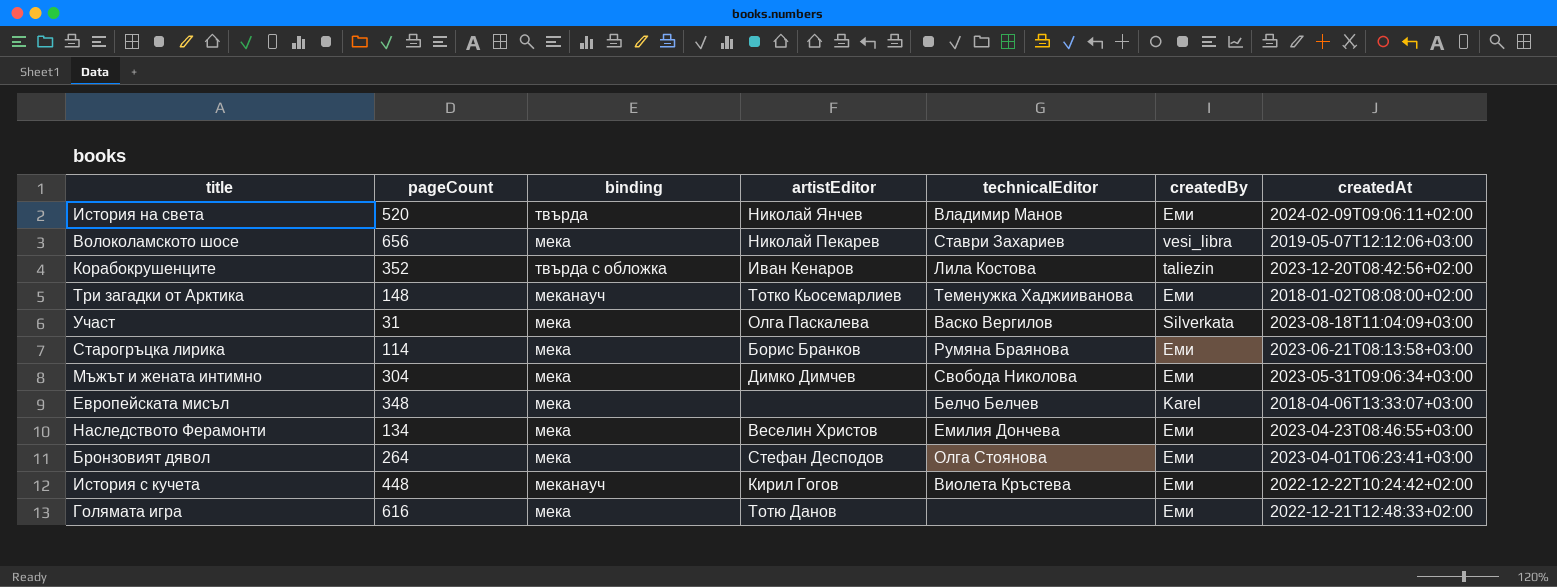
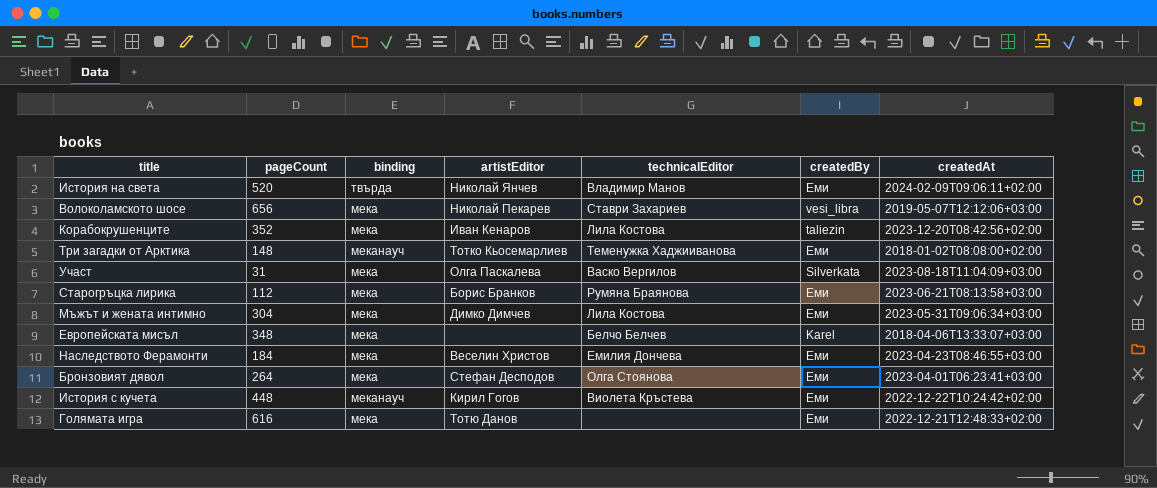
Корабокрушенците | binding: твърда с обложка -> мека
Старогръцка лирика | pageCount: 114 -> 112
Мъжът и жената интимно | technicalEditor: Свобода Николова -> Лила Костова
Наследството Ферамонти | pageCount: 134 -> 184

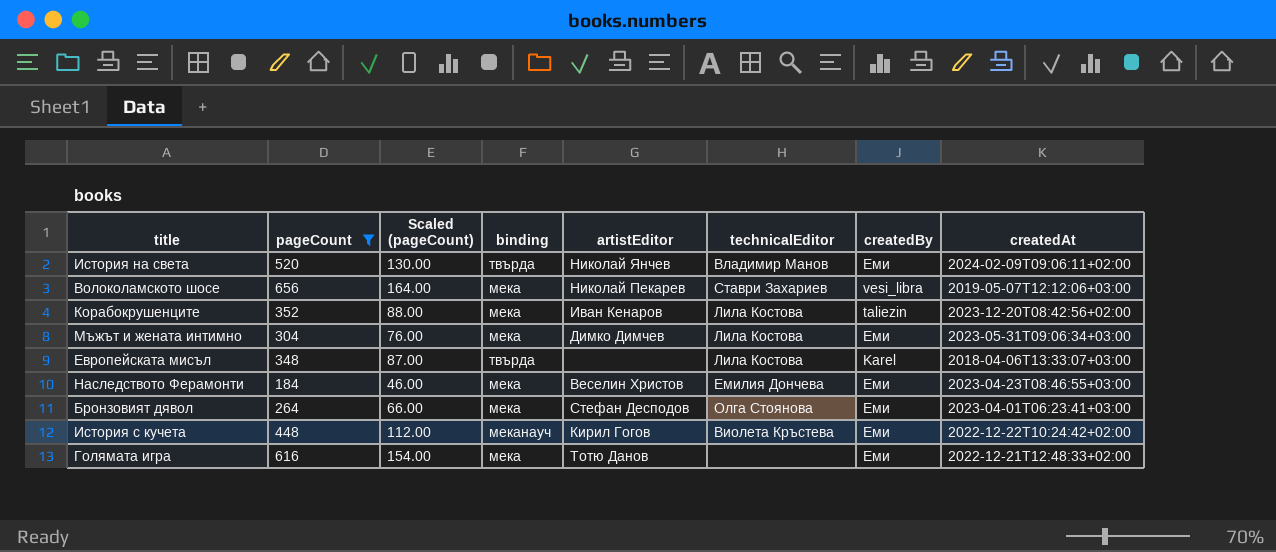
filter: none -> pageCount >= 184
column Scaled (pageCount) | formula: none -> [pageCount] * 0.25
Европейската мисъл | binding: мека -> твърда
Европейската мисъл | technicalEditor: Белчо Белчев -> Лила Костова

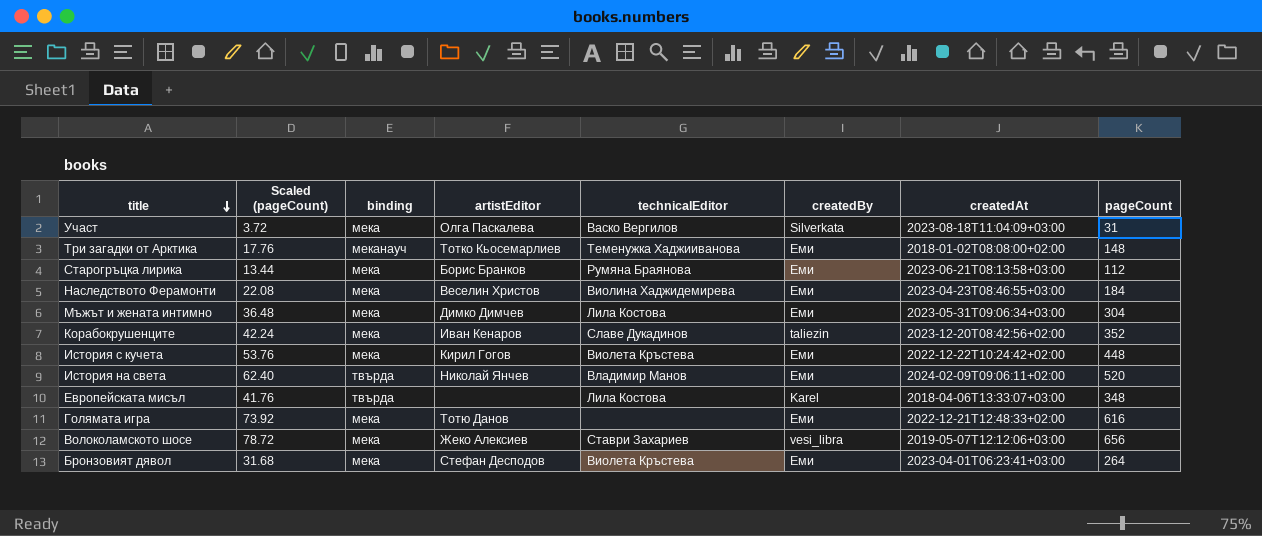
filter: pageCount >= 184 -> none
row order: none -> title descending
column Scaled (pageCount) | formula: [pageCount] * 0.25 -> [pageCount] * 0.12
column pageCount | position: 2 -> 8
Наследството Ферамонти | technicalEditor: Емилия Дончева -> Виолина Хаджидемирева
Корабокрушенците | technicalEditor: Лила Костова -> Славе Дукадинов
История с кучета | binding: меканауч -> мека
Волоколамското шосе | artistEditor: Николай Пекарев -> Жеко Алексиев
Бронзовият дявол | technicalEditor: Олга Стоянова -> Виолета Кръстева

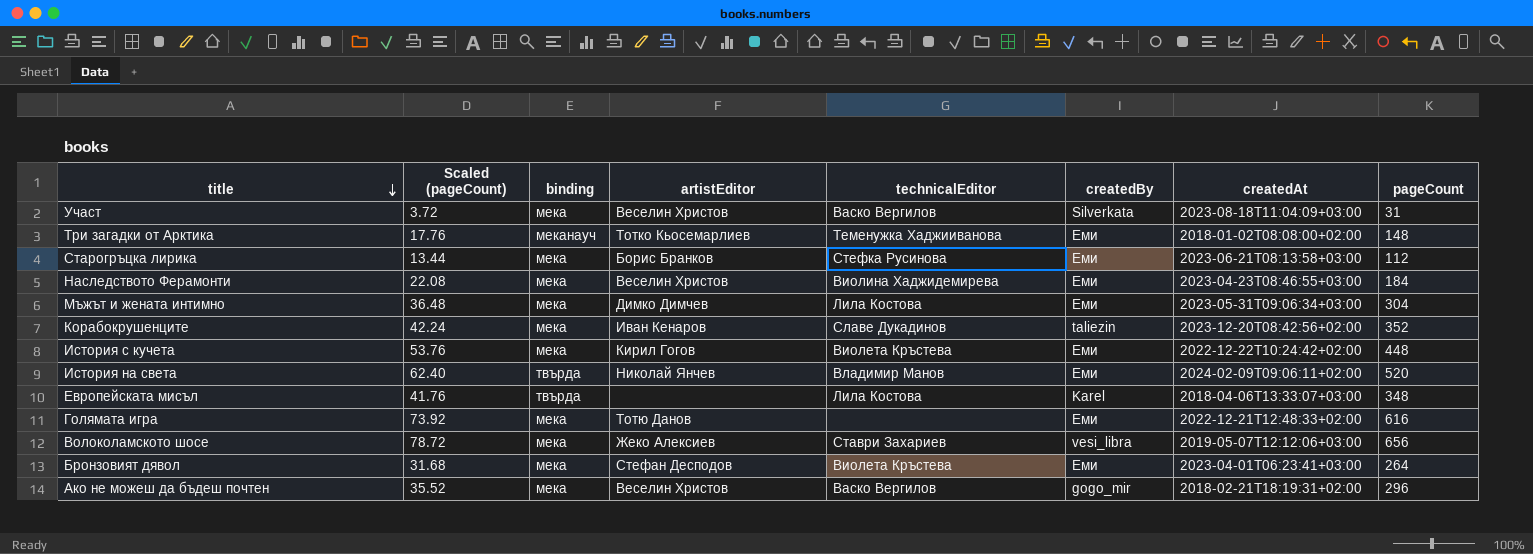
Участ | artistEditor: Олга Паскалева -> Веселин Христов
Старогръцка лирика | technicalEditor: Румяна Браянова -> Стефка Русинова
row Ако не можеш да бъдеш почтен: none -> 35.52 | мека | Веселин Христов | Васко Вергилов | gogo_mir | 2018-02-21T18:19:31+02:00 | 296

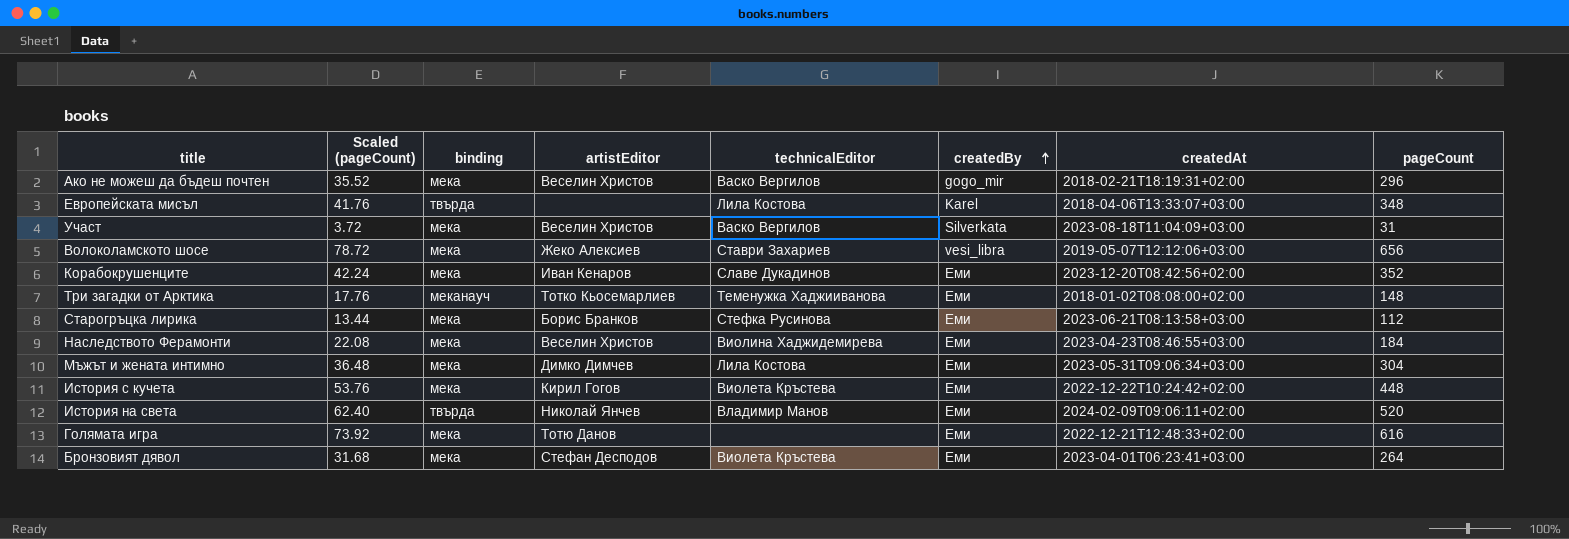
row order: title descending -> createdBy ascending
Корабокрушенците | createdBy: taliezin -> Еми

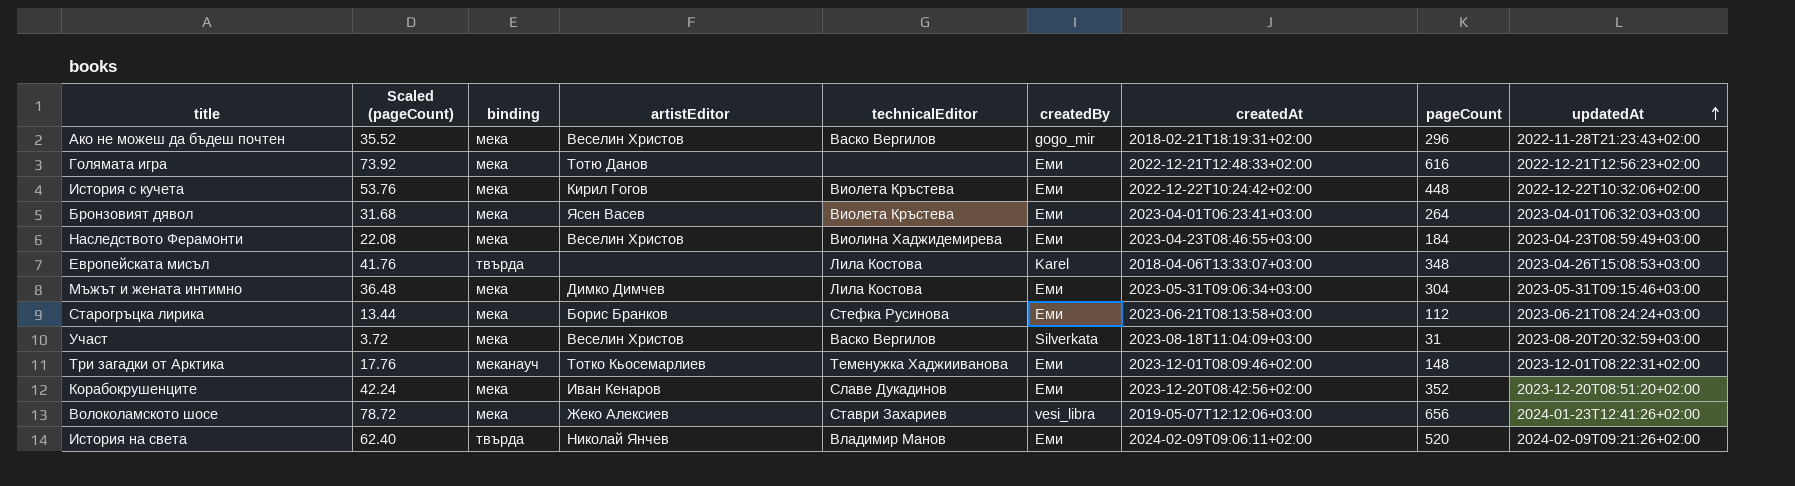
row order: createdBy ascending -> updatedAt ascending
column updatedAt | position: none -> 9
Бронзовият дявол | artistEditor: Стефан Десподов -> Ясен Васев
Три загадки от Арктика | createdAt: 2018-01-02T08:08:00+02:00 -> 2023-12-01T08:09:46+02:00

